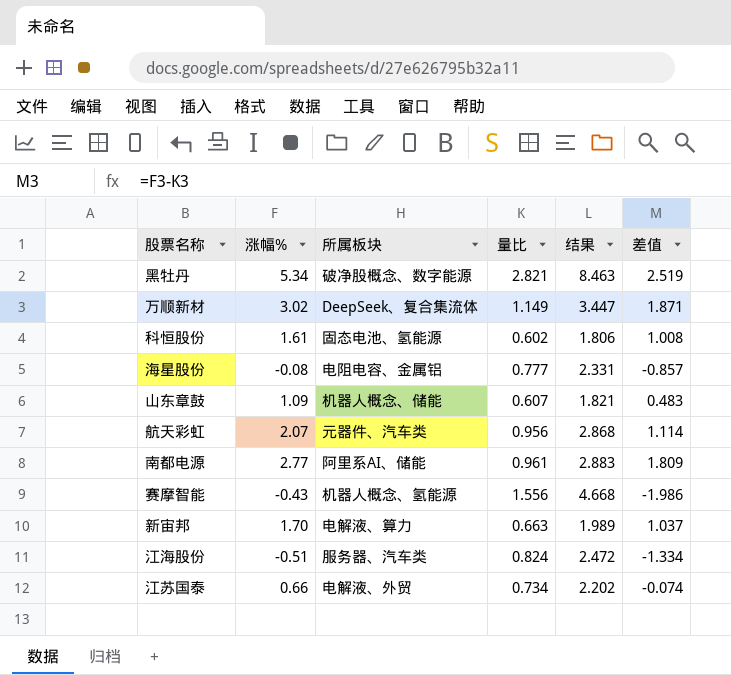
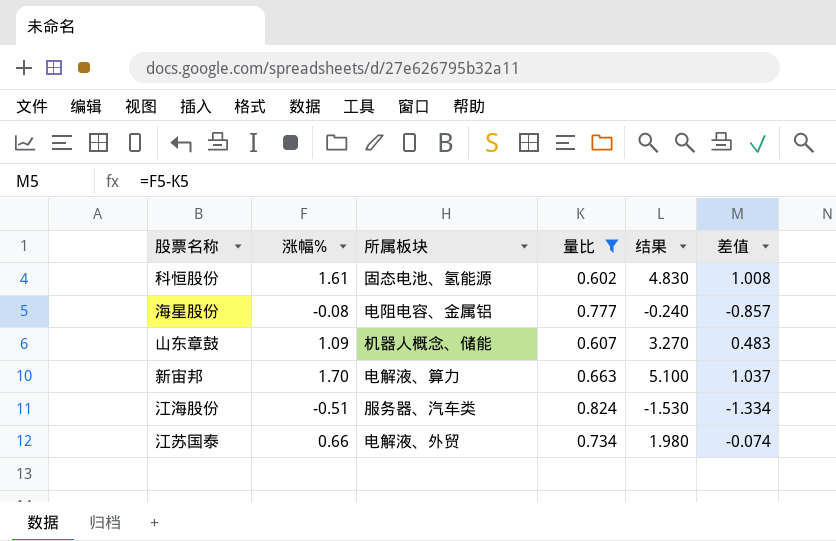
filter: none -> 量比 <= 0.824
column 结果 | formula: [量比] * 3 -> [涨幅%] * 3

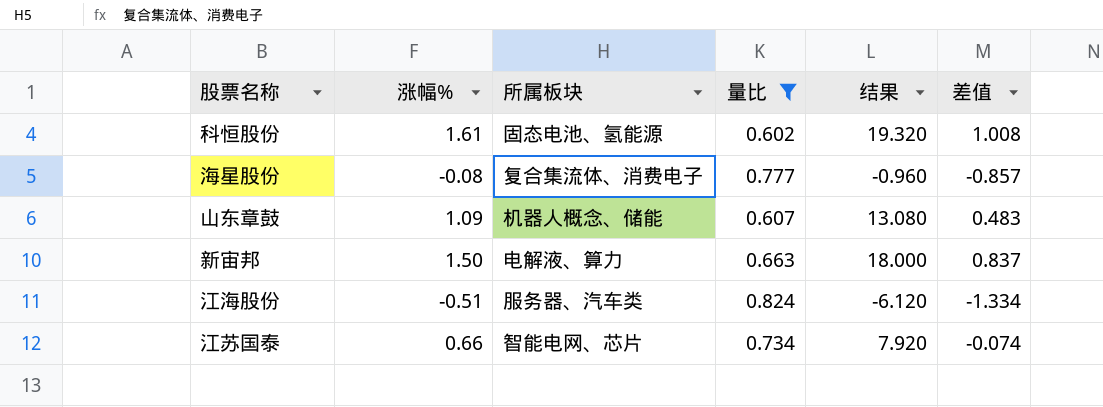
column 结果 | formula: [涨幅%] * 3 -> [涨幅%] * 12
海星股份 | 所属板块: 电阻电容、金属铝 -> 复合集流体、消费电子
新宙邦 | 涨幅%: 1.70 -> 1.50
新宙邦 | 差值: 1.037 -> 0.837
江苏国泰 | 所属板块: 电解液、外贸 -> 智能电网、芯片

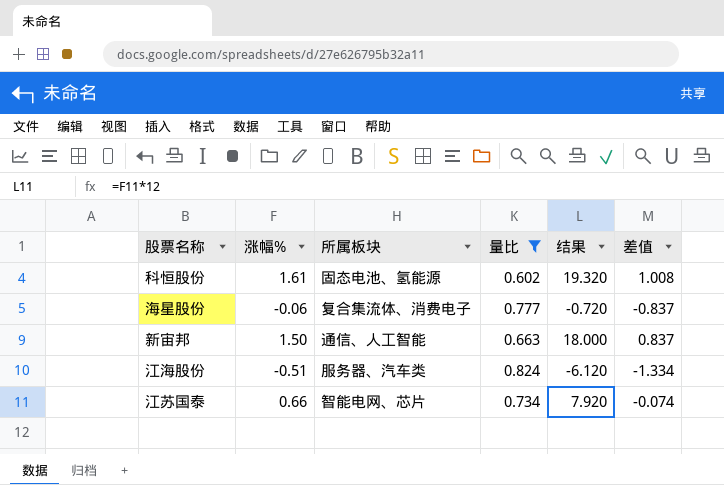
row 山东章鼓: 1.09 | 机器人概念、储能 | 0.607 | 13.080 | 0.483 -> none
海星股份 | 涨幅%: -0.08 -> -0.06
海星股份 | 结果: -0.960 -> -0.720
海星股份 | 差值: -0.857 -> -0.837
新宙邦 | 所属板块: 电解液、算力 -> 通信、人工智能

